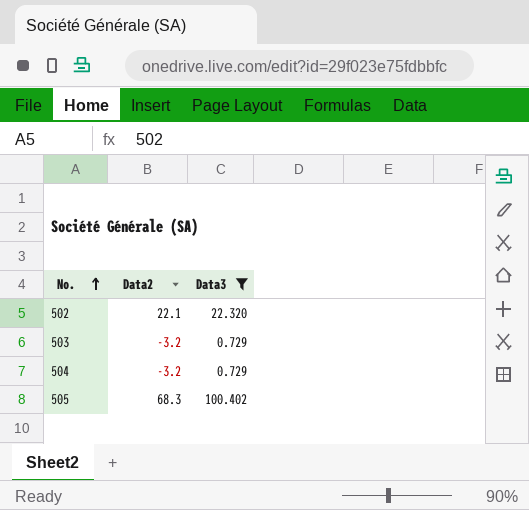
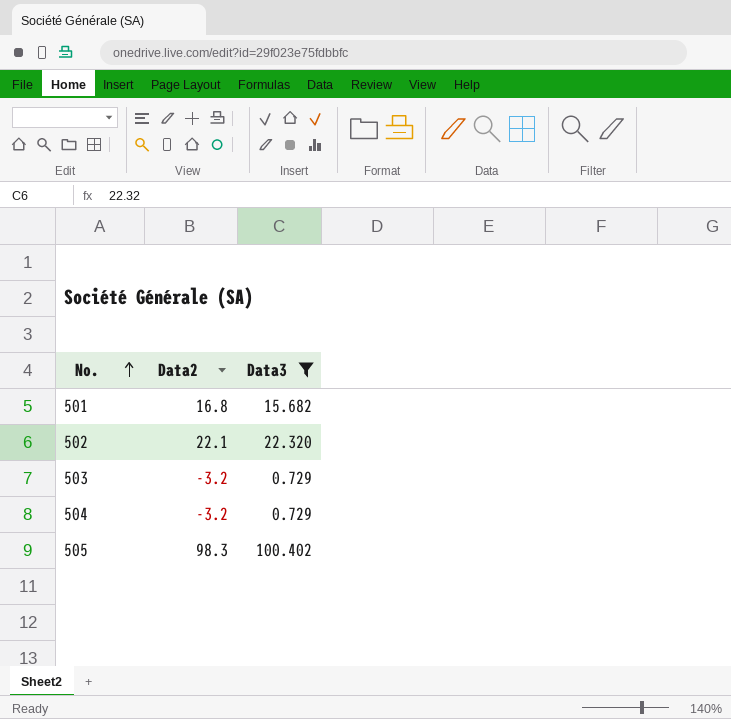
row 501: none -> 16.8 | 15.682
505 | Data2: 68.3 -> 98.3

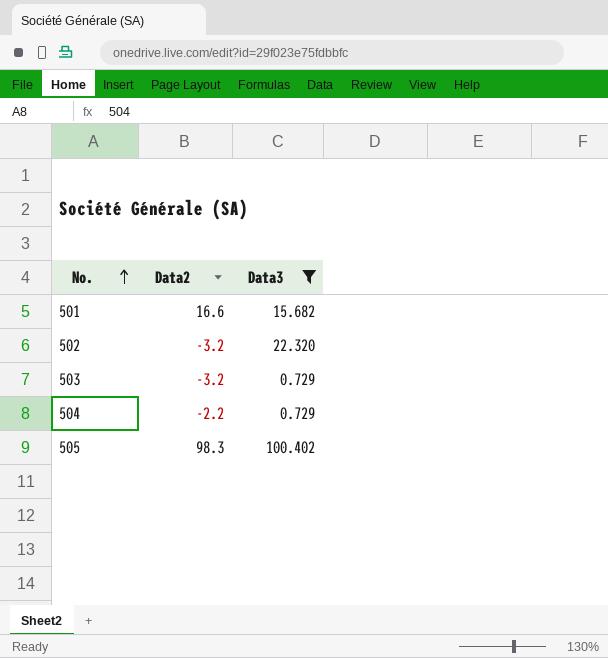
501 | Data2: 16.8 -> 16.6
502 | Data2: 22.1 -> -3.2
504 | Data2: -3.2 -> -2.2

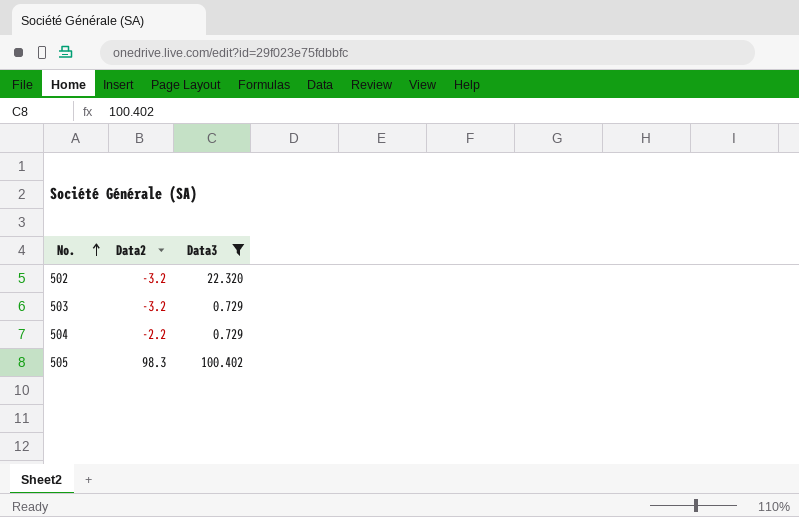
row 501: 16.6 | 15.682 -> none

